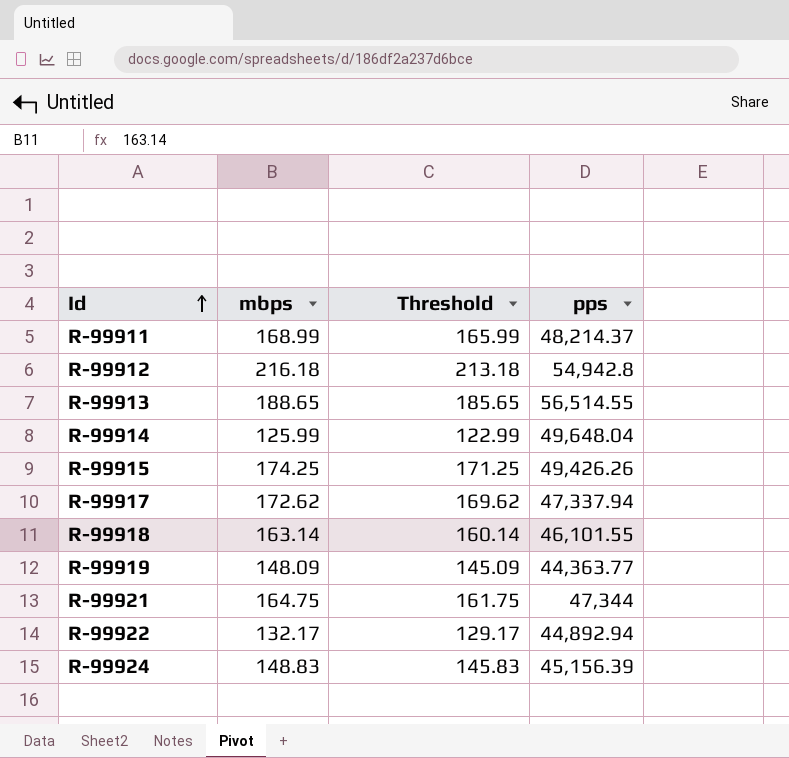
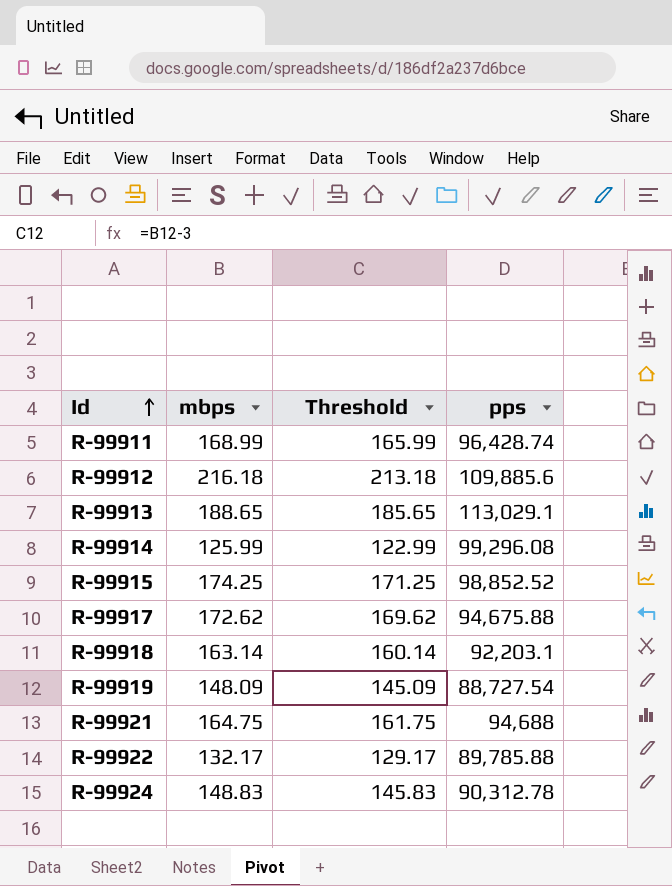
R-99911 | pps: 48,214.37 -> 96,428.74
R-99912 | pps: 54,942.8 -> 109,885.6
R-99913 | pps: 56,514.55 -> 113,029.1
R-99914 | pps: 49,648.04 -> 99,296.08
R-99915 | pps: 49,426.26 -> 98,852.52
R-99917 | pps: 47,337.94 -> 94,675.88
R-99918 | pps: 46,101.55 -> 92,203.1
R-99919 | pps: 44,363.77 -> 88,727.54
R-99921 | pps: 47,344 -> 94,688
R-99922 | pps: 44,892.94 -> 89,785.88
R-99924 | pps: 45,156.39 -> 90,312.78

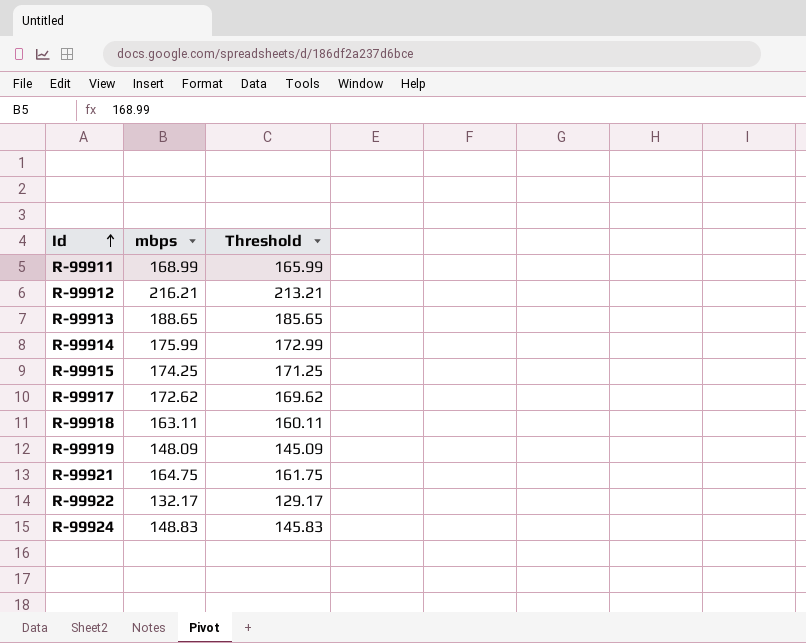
column pps | position: 4 -> none
R-99912 | mbps: 216.18 -> 216.21
R-99912 | Threshold: 213.18 -> 213.21
R-99914 | mbps: 125.99 -> 175.99
R-99914 | Threshold: 122.99 -> 172.99
R-99918 | mbps: 163.14 -> 163.11
R-99918 | Threshold: 160.14 -> 160.11

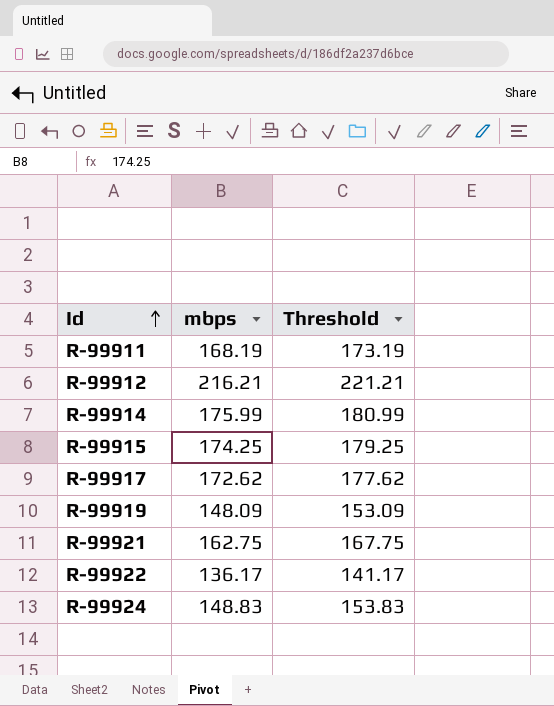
column Threshold | formula: [mbps] - 3 -> [mbps] + 5
row R-99913: 188.65 | 185.65 -> none
row R-99918: 163.11 | 160.11 -> none
R-99911 | mbps: 168.99 -> 168.19
R-99921 | mbps: 164.75 -> 162.75
R-99922 | mbps: 132.17 -> 136.17

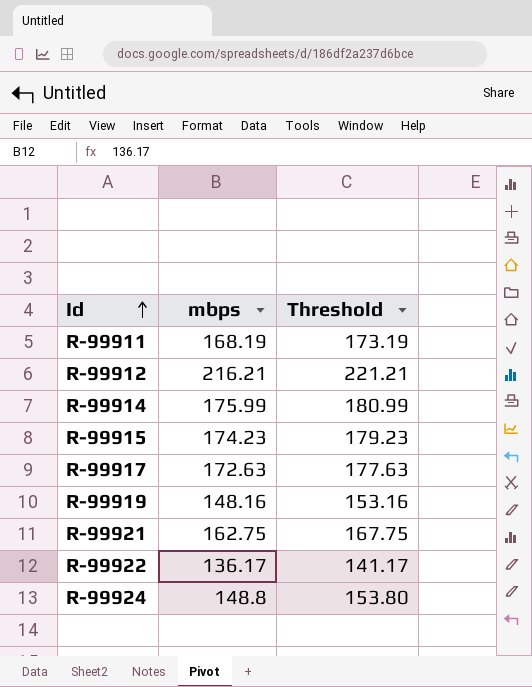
R-99915 | mbps: 174.25 -> 174.23
R-99915 | Threshold: 179.25 -> 179.23
R-99917 | mbps: 172.62 -> 172.63
R-99917 | Threshold: 177.62 -> 177.63
R-99919 | mbps: 148.09 -> 148.16
R-99919 | Threshold: 153.09 -> 153.16
R-99924 | mbps: 148.83 -> 148.8
R-99924 | Threshold: 153.83 -> 153.80

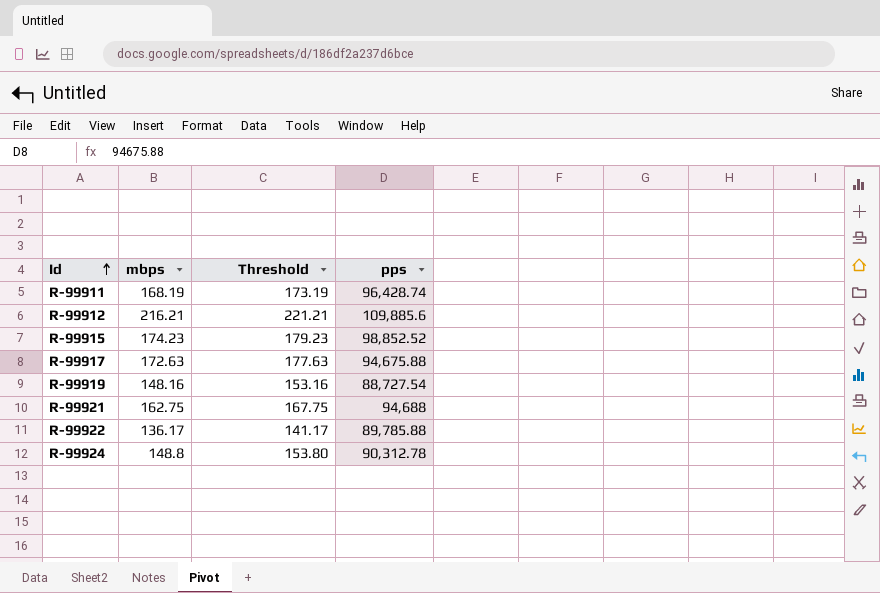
column pps | position: none -> 4
row R-99914: 175.99 | 180.99 -> none

